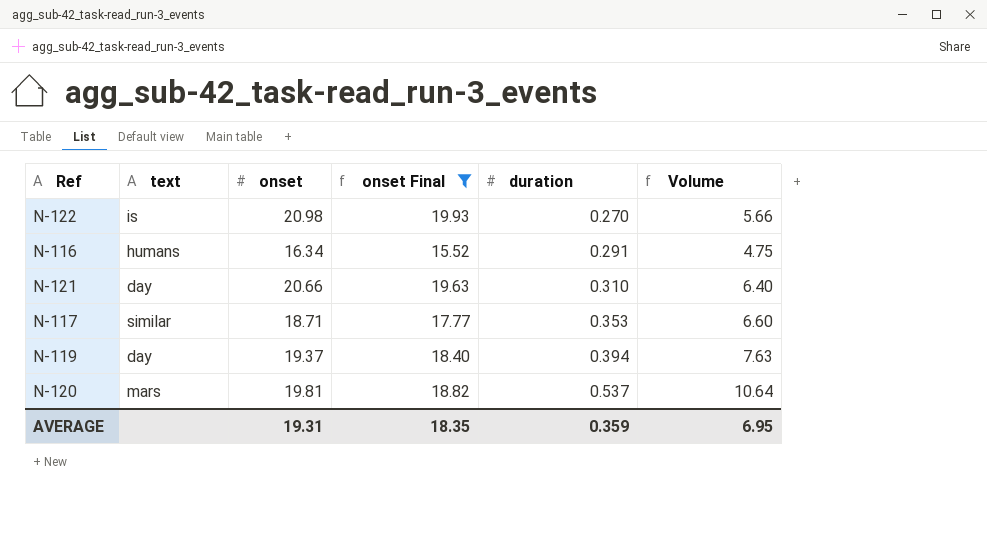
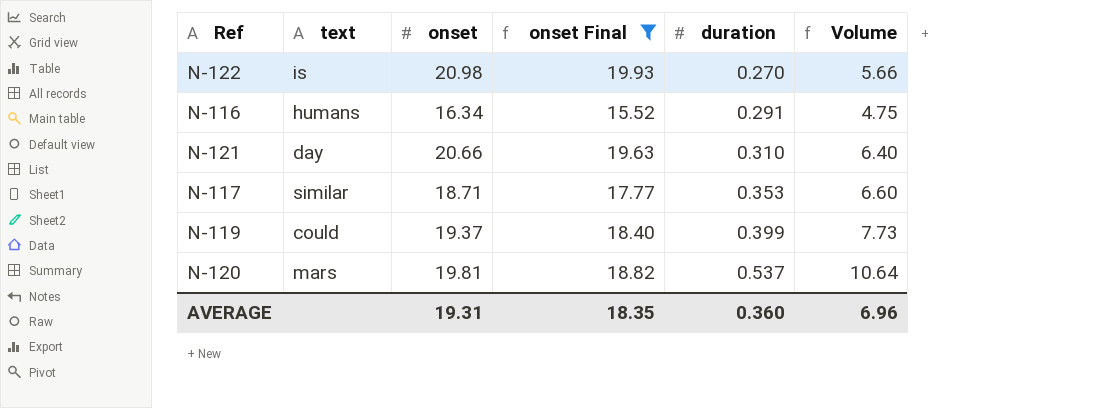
N-119 | text: day -> could
N-119 | duration: 0.394 -> 0.399
N-119 | Volume: 7.63 -> 7.73
AVERAGE | duration: 0.359 -> 0.360
AVERAGE | Volume: 6.95 -> 6.96

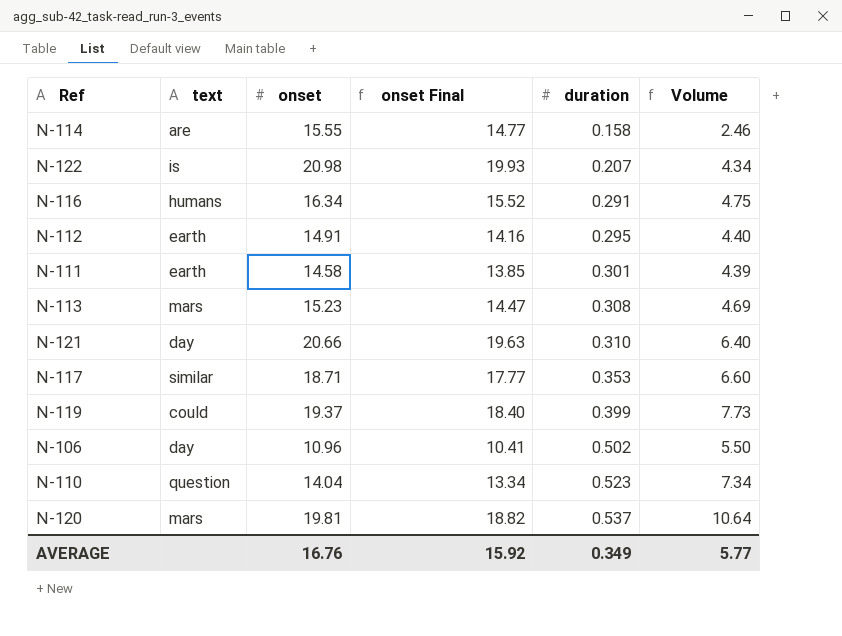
filter: onset Final >= 15.52 -> none
N-122 | duration: 0.270 -> 0.207
N-122 | Volume: 5.66 -> 4.34
AVERAGE | onset: 19.31 -> 16.76
AVERAGE | onset Final: 18.35 -> 15.92
AVERAGE | duration: 0.360 -> 0.349
AVERAGE | Volume: 6.96 -> 5.77

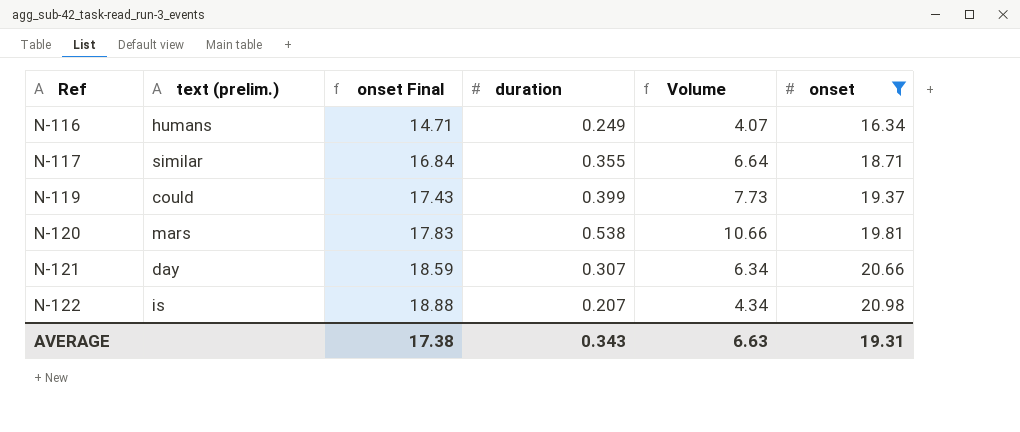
filter: none -> onset >= 16.34
row order: duration ascending -> Ref ascending
column name: text -> text (prelim.)
column onset Final | formula: [onset] * 0.95 -> [onset] * 0.9
column onset | position: 3 -> 6
N-116 | duration: 0.291 -> 0.249
N-116 | Volume: 4.75 -> 4.07
N-117 | duration: 0.353 -> 0.355
N-117 | Volume: 6.60 -> 6.64
N-120 | duration: 0.537 -> 0.538
N-120 | Volume: 10.64 -> 10.66
N-121 | duration: 0.310 -> 0.307
N-121 | Volume: 6.40 -> 6.34
AVERAGE | onset Final: 15.92 -> 17.38
AVERAGE | duration: 0.349 -> 0.343
AVERAGE | Volume: 5.77 -> 6.63
AVERAGE | onset: 16.76 -> 19.31

